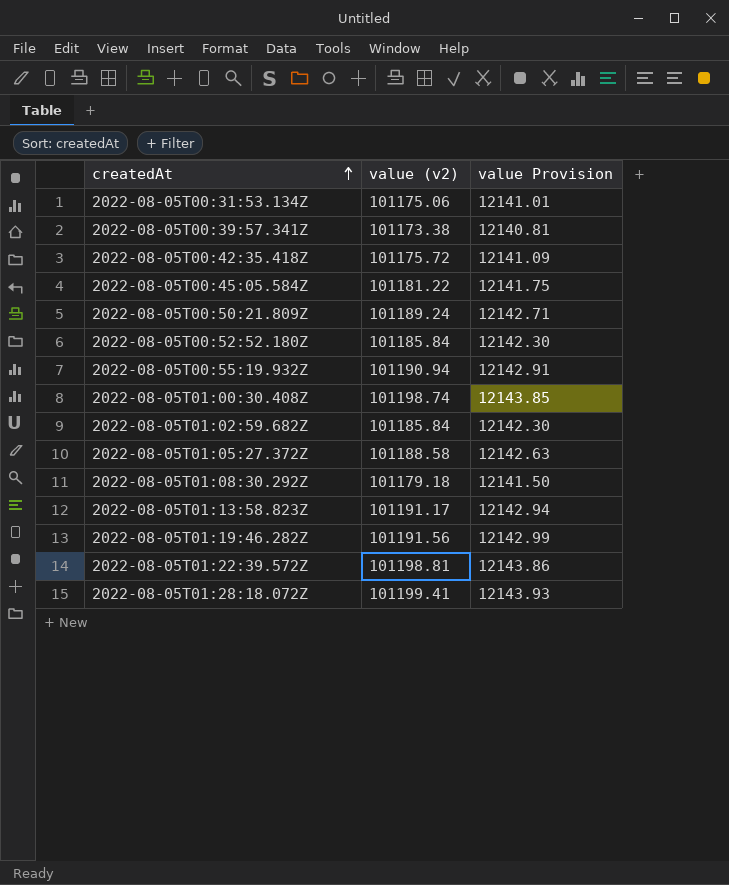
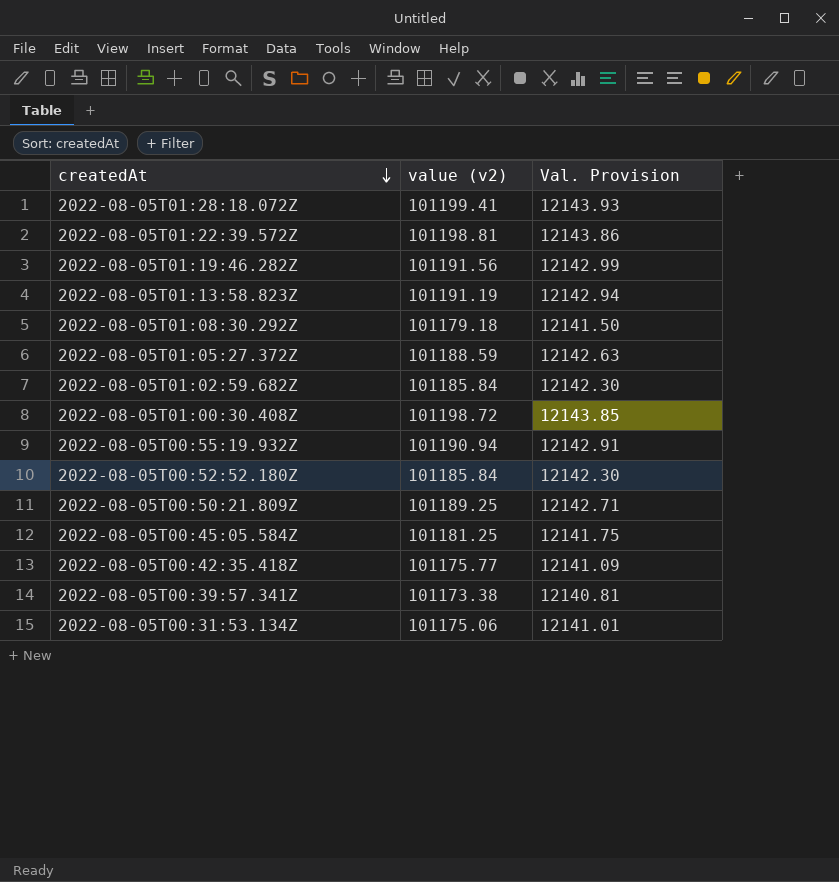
row order: createdAt ascending -> createdAt descending
column name: value Provision -> Val. Provision
2022-08-05T01:13:58.823Z | value (v2): 101191.17 -> 101191.19
2022-08-05T01:05:27.372Z | value (v2): 101188.58 -> 101188.59
2022-08-05T01:00:30.408Z | value (v2): 101198.74 -> 101198.72
2022-08-05T00:50:21.809Z | value (v2): 101189.24 -> 101189.25
2022-08-05T00:45:05.584Z | value (v2): 101181.22 -> 101181.25
2022-08-05T00:42:35.418Z | value (v2): 101175.72 -> 101175.77

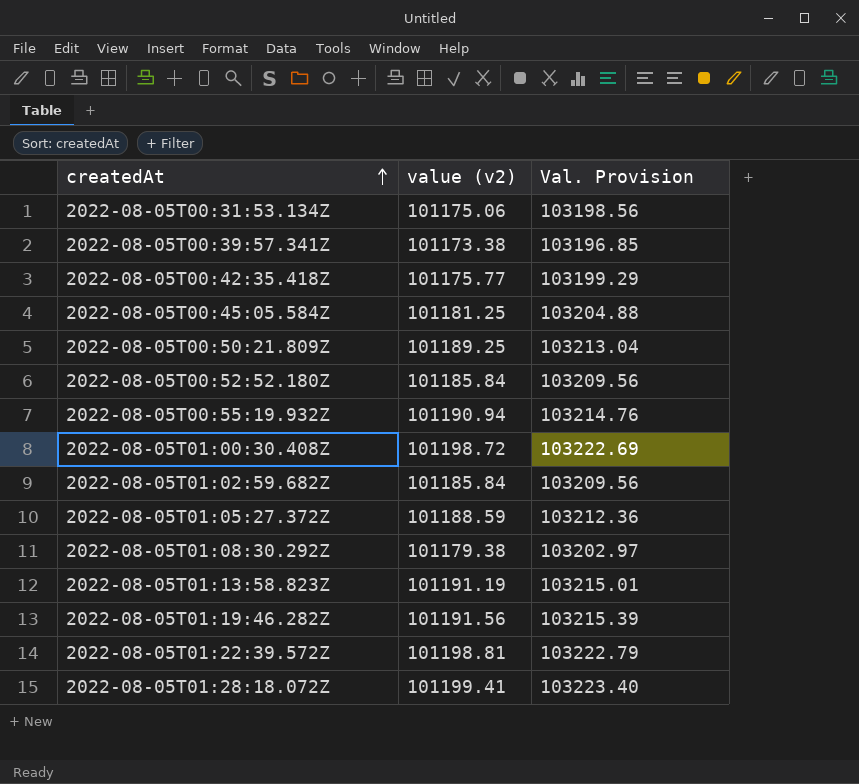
row order: createdAt descending -> createdAt ascending
column Val. Provision | formula: [value (v2)] * 0.12 -> [value (v2)] * 1.02
2022-08-05T01:08:30.292Z | value (v2): 101179.18 -> 101179.38

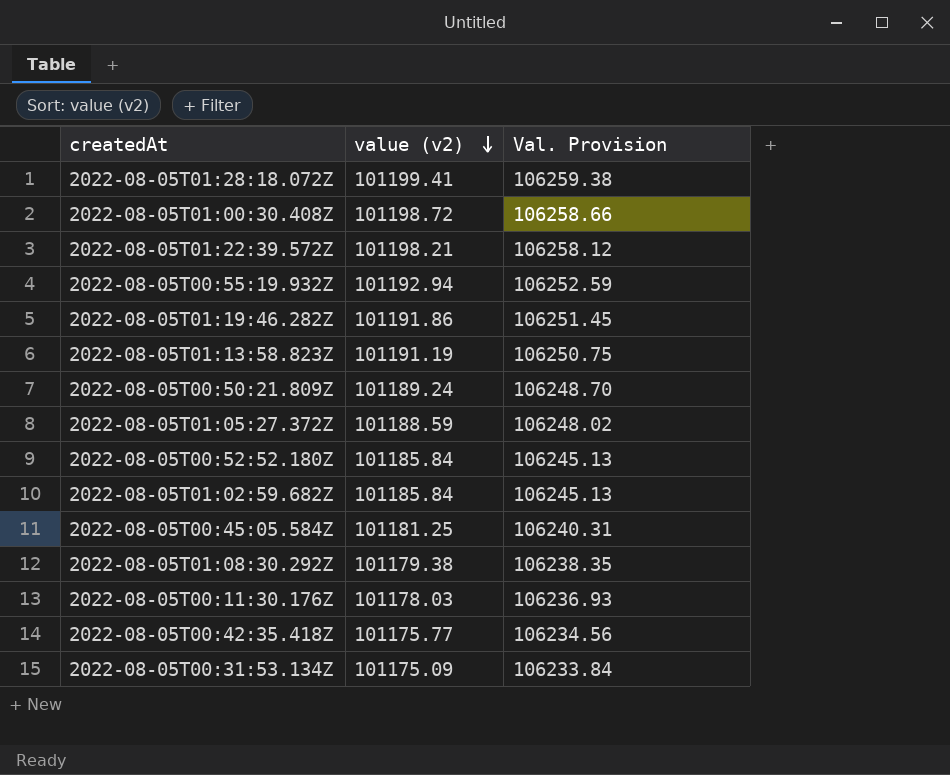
row order: createdAt ascending -> value (v2) descending
column Val. Provision | formula: [value (v2)] * 1.02 -> [value (v2)] * 1.05
row 2022-08-05T00:39:57.341Z: 101173.38 | 103196.85 -> none
2022-08-05T01:22:39.572Z | value (v2): 101198.81 -> 101198.21
2022-08-05T00:55:19.932Z | value (v2): 101190.94 -> 101192.94
2022-08-05T01:19:46.282Z | value (v2): 101191.56 -> 101191.86
2022-08-05T00:50:21.809Z | value (v2): 101189.25 -> 101189.24
row 2022-08-05T00:11:30.176Z: none -> 101178.03 | 106236.93
2022-08-05T00:31:53.134Z | value (v2): 101175.06 -> 101175.09

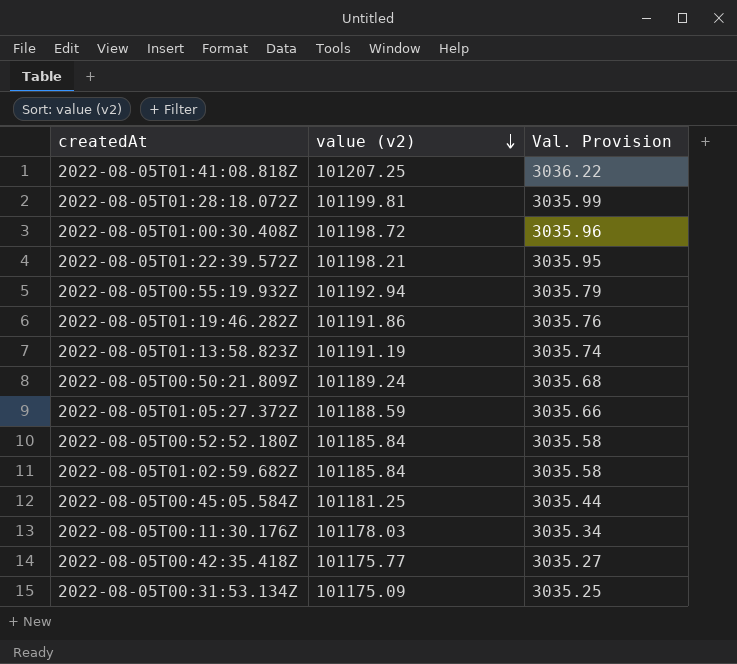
column Val. Provision | formula: [value (v2)] * 1.05 -> [value (v2)] * 0.03
row 2022-08-05T01:08:30.292Z: 101179.38 | 106238.35 -> none
row 2022-08-05T01:41:08.818Z: none -> 101207.25 | 3036.22
2022-08-05T01:28:18.072Z | value (v2): 101199.41 -> 101199.81

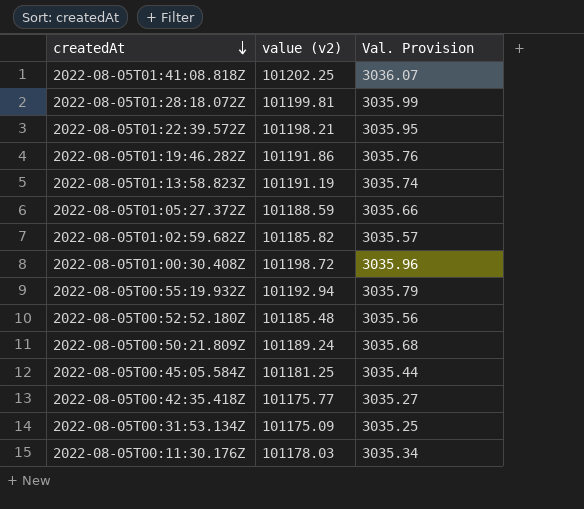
row order: value (v2) descending -> createdAt descending
2022-08-05T01:41:08.818Z | value (v2): 101207.25 -> 101202.25
2022-08-05T01:41:08.818Z | Val. Provision: 3036.22 -> 3036.07
2022-08-05T01:02:59.682Z | value (v2): 101185.84 -> 101185.82
2022-08-05T01:02:59.682Z | Val. Provision: 3035.58 -> 3035.57
2022-08-05T00:52:52.180Z | value (v2): 101185.84 -> 101185.48
2022-08-05T00:52:52.180Z | Val. Provision: 3035.58 -> 3035.56

